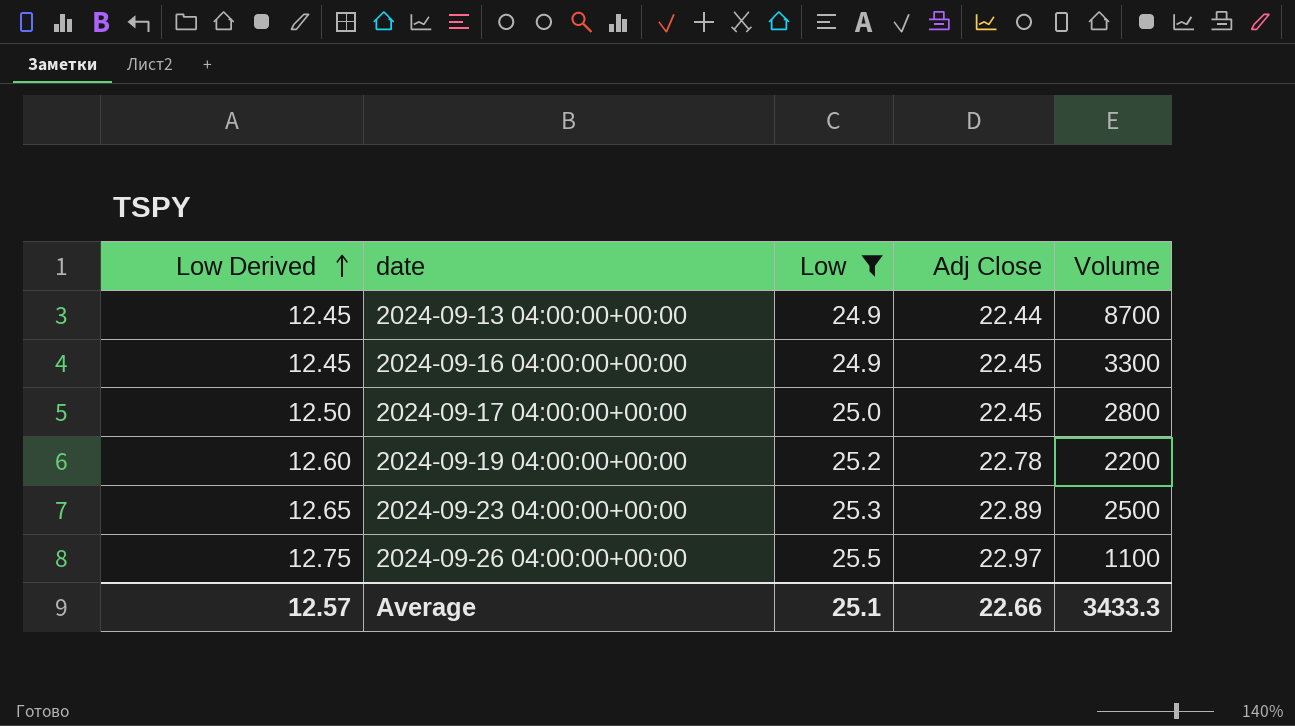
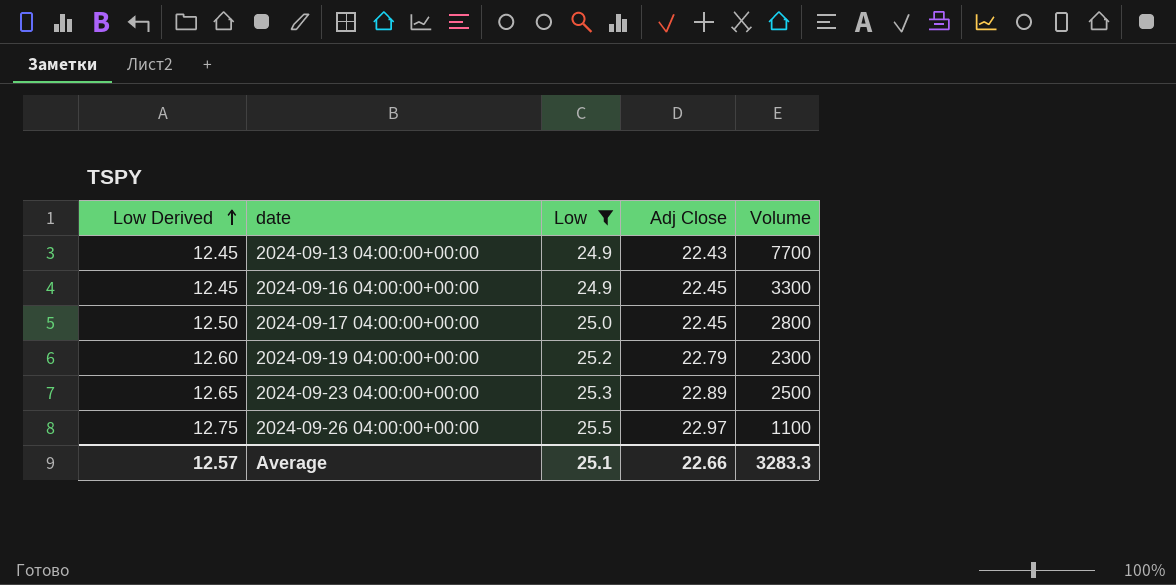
2024-09-13 04:00:00+00:00 | Adj Close: 22.44 -> 22.43
2024-09-13 04:00:00+00:00 | Volume: 8700 -> 7700
2024-09-19 04:00:00+00:00 | Adj Close: 22.78 -> 22.79
2024-09-19 04:00:00+00:00 | Volume: 2200 -> 2300
Average | Volume: 3433.3 -> 3283.3

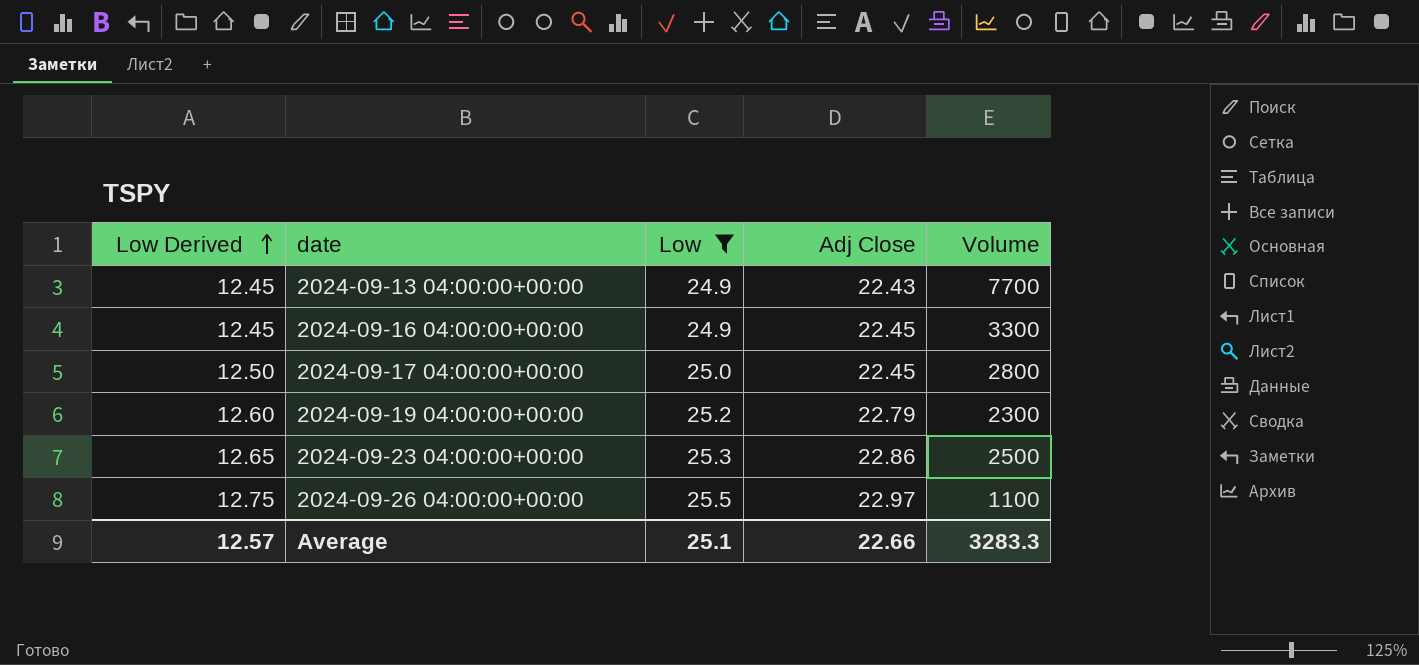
2024-09-23 04:00:00+00:00 | Adj Close: 22.89 -> 22.86

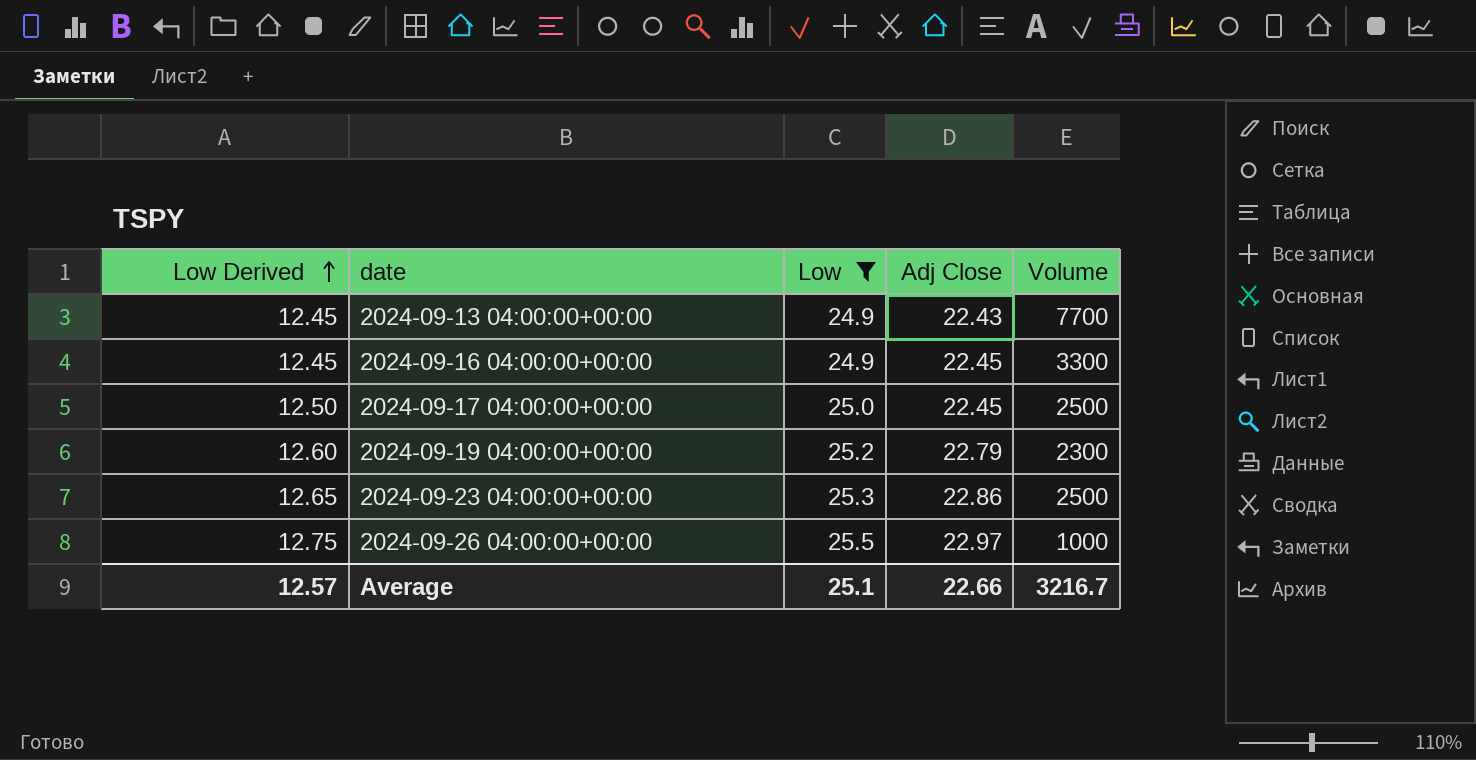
2024-09-17 04:00:00+00:00 | Volume: 2800 -> 2500
2024-09-26 04:00:00+00:00 | Volume: 1100 -> 1000
Average | Volume: 3283.3 -> 3216.7

